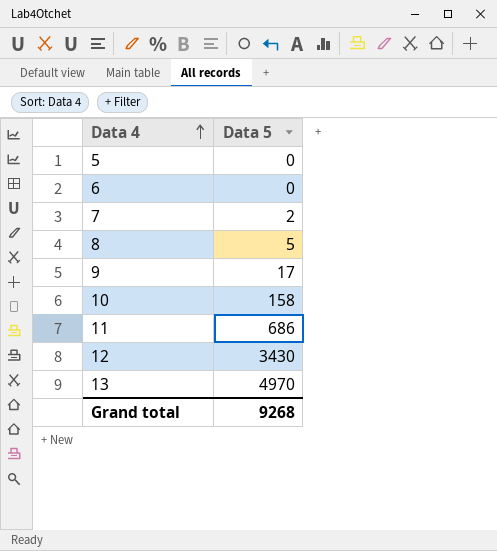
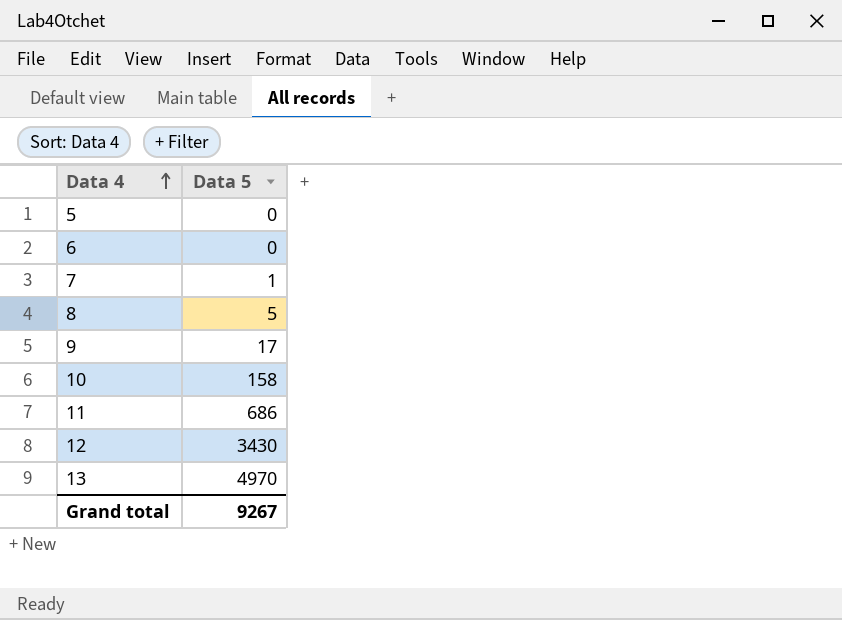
7 | Data 5: 2 -> 1
Grand total | Data 5: 9268 -> 9267

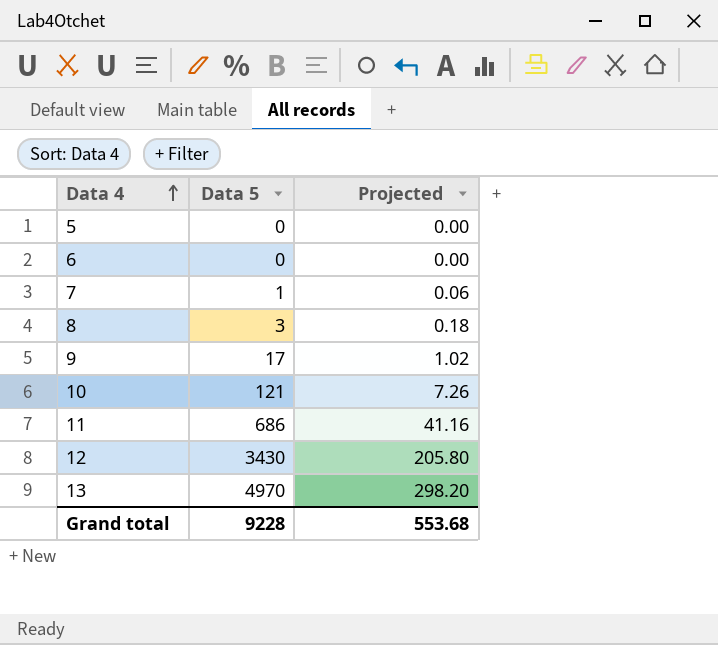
column Projected | formula: none -> [Data 5] * 0.06
8 | Data 5: 5 -> 3
10 | Data 5: 158 -> 121
Grand total | Data 5: 9267 -> 9228

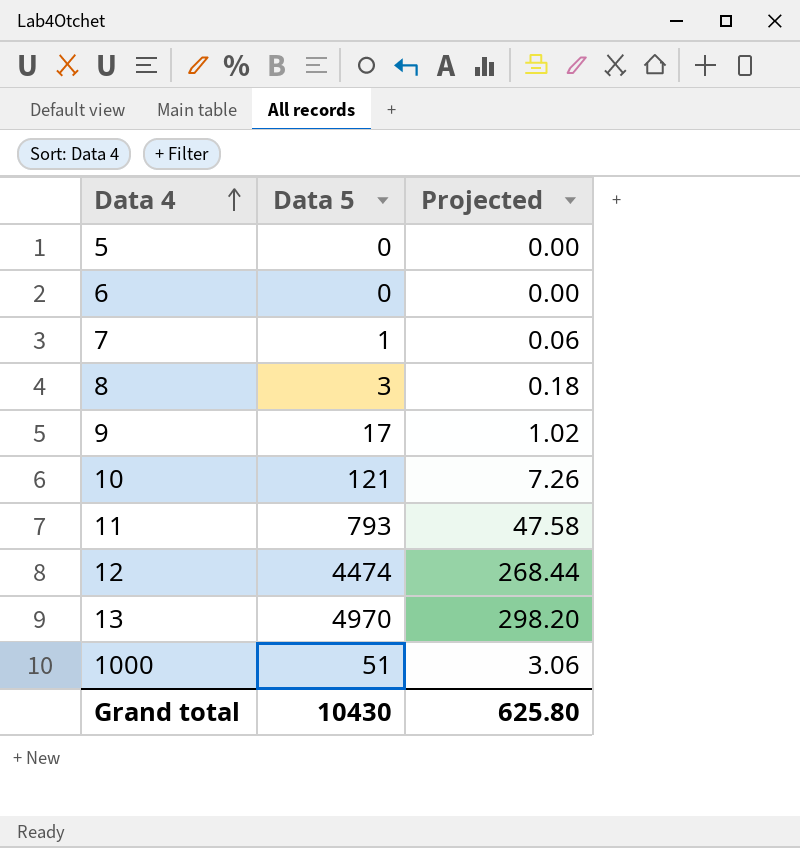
11 | Data 5: 686 -> 793
11 | Projected: 41.16 -> 47.58
12 | Data 5: 3430 -> 4474
12 | Projected: 205.80 -> 268.44
row 1000: none -> 51 | 3.06
Grand total | Data 5: 9228 -> 10430
Grand total | Projected: 553.68 -> 625.80

